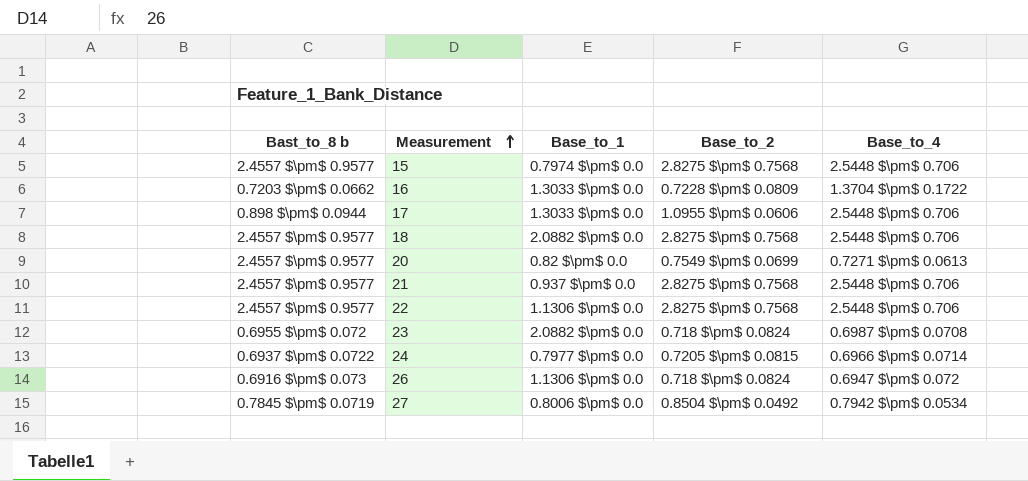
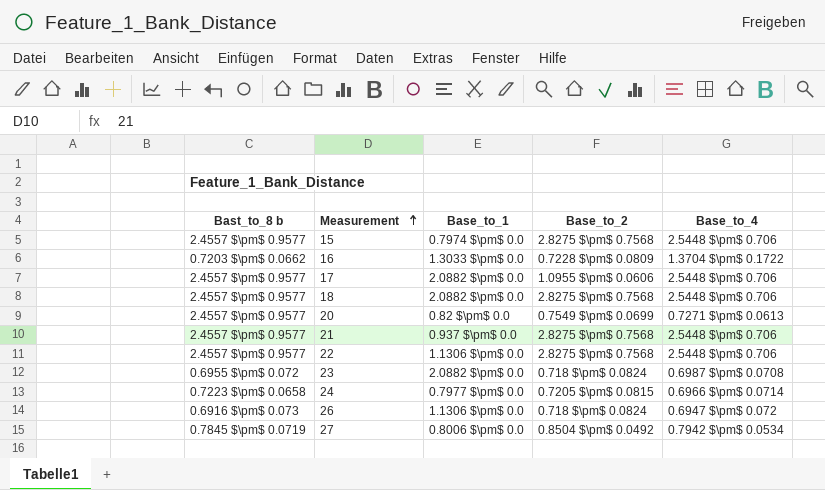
17 | Bast_to_8 b: 0.898 $\pm$ 0.0944 -> 2.4557 $\pm$ 0.9577
17 | Base_to_1: 1.3033 $\pm$ 0.0 -> 2.0882 $\pm$ 0.0
24 | Bast_to_8 b: 0.6937 $\pm$ 0.0722 -> 0.7223 $\pm$ 0.0658

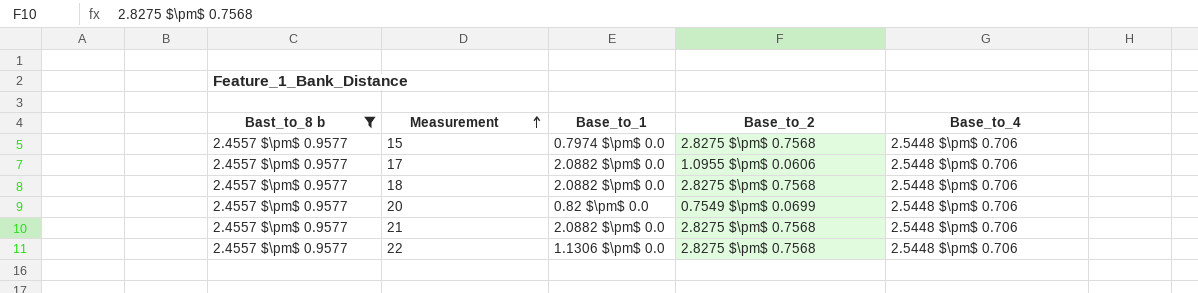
filter: none -> Bast_to_8 b = 2.4557 $\pm$ 0.9577
20 | Base_to_4: 0.7271 $\pm$ 0.0613 -> 2.5448 $\pm$ 0.706
21 | Base_to_1: 0.937 $\pm$ 0.0 -> 2.0882 $\pm$ 0.0

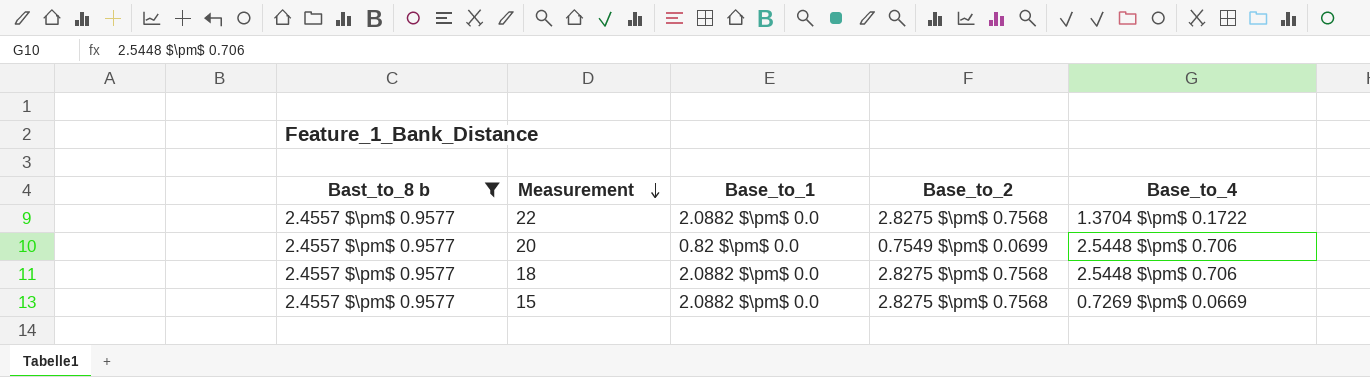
row order: Measurement ascending -> Measurement descending
row 17: 2.4557 $\pm$ 0.9577 | 2.0882 $\pm$ 0.0 | 1.0955 $\pm$ 0.0606 | 2.5448 $\pm$ 0.706 -> none
row 21: 2.4557 $\pm$ 0.9577 | 2.0882 $\pm$ 0.0 | 2.8275 $\pm$ 0.7568 | 2.5448 $\pm$ 0.706 -> none
22 | Base_to_1: 1.1306 $\pm$ 0.0 -> 2.0882 $\pm$ 0.0
22 | Base_to_4: 2.5448 $\pm$ 0.706 -> 1.3704 $\pm$ 0.1722
15 | Base_to_1: 0.7974 $\pm$ 0.0 -> 2.0882 $\pm$ 0.0
15 | Base_to_4: 2.5448 $\pm$ 0.706 -> 0.7269 $\pm$ 0.0669

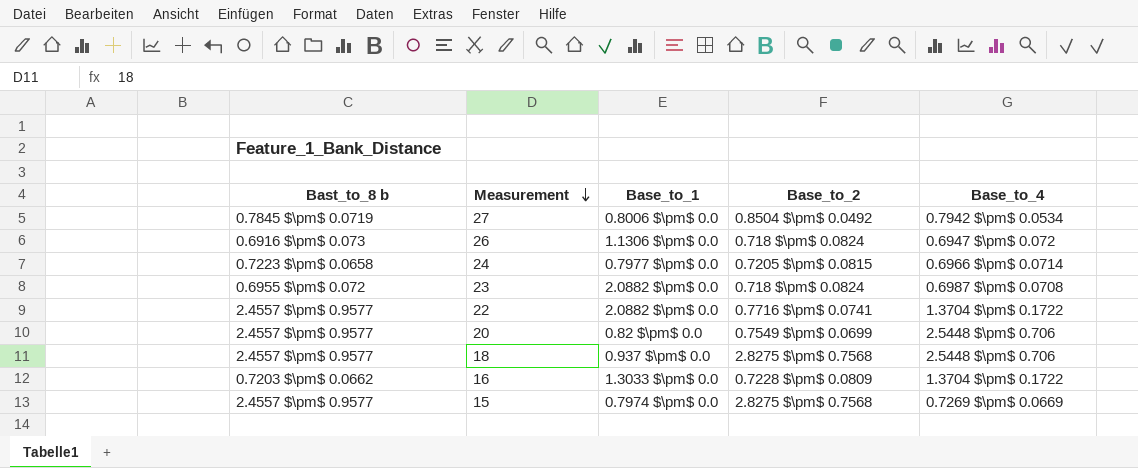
filter: Bast_to_8 b = 2.4557 $\pm$ 0.9577 -> none
22 | Base_to_2: 2.8275 $\pm$ 0.7568 -> 0.7716 $\pm$ 0.0741
18 | Base_to_1: 2.0882 $\pm$ 0.0 -> 0.937 $\pm$ 0.0
15 | Base_to_1: 2.0882 $\pm$ 0.0 -> 0.7974 $\pm$ 0.0

